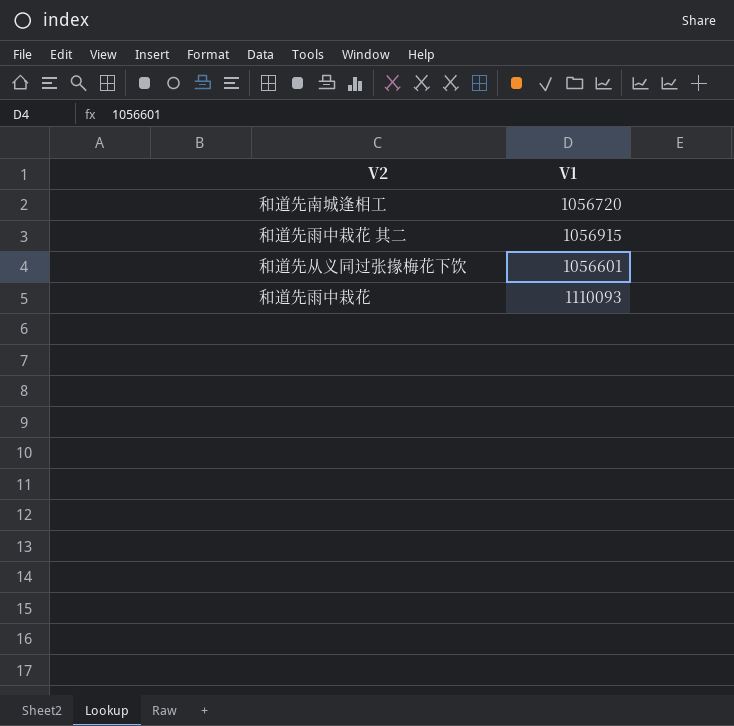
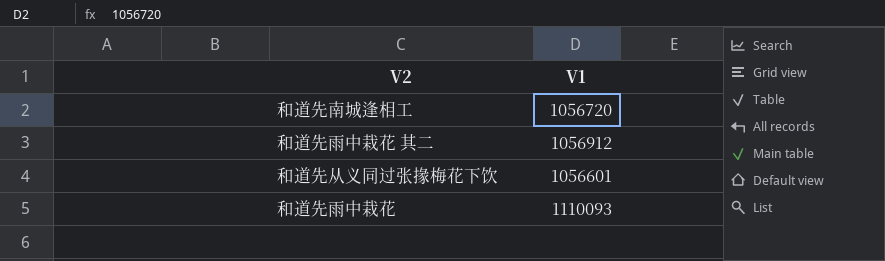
和道先雨中栽花 其二 | V1: 1056915 -> 1056912

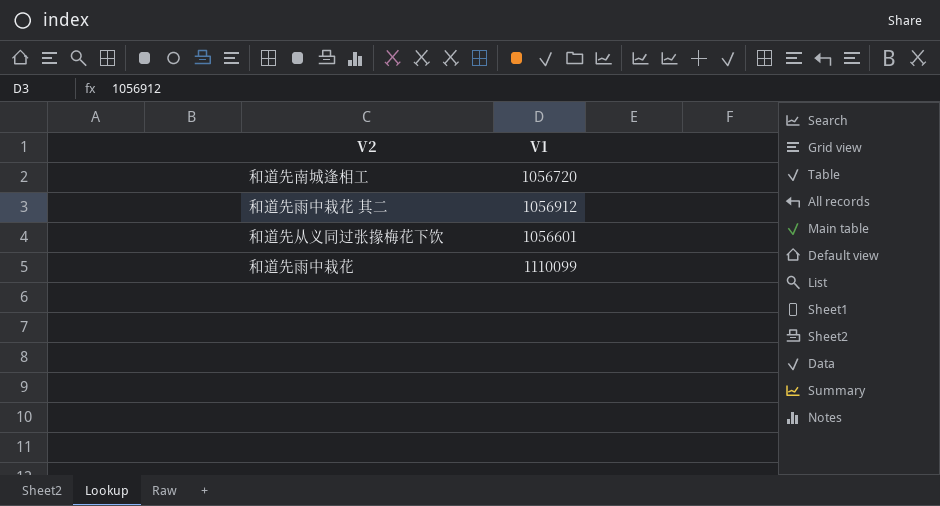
和道先雨中栽花 | V1: 1110093 -> 1110099

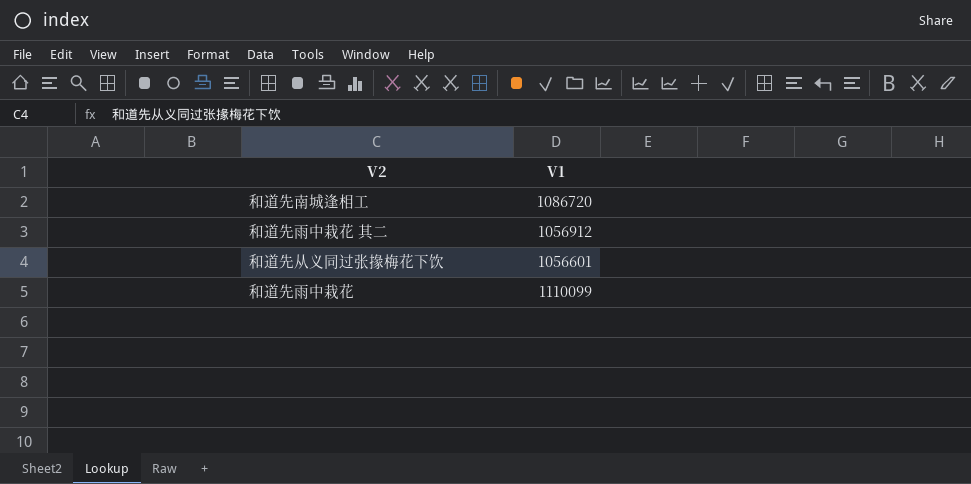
和道先南城逢相工 | V1: 1056720 -> 1086720

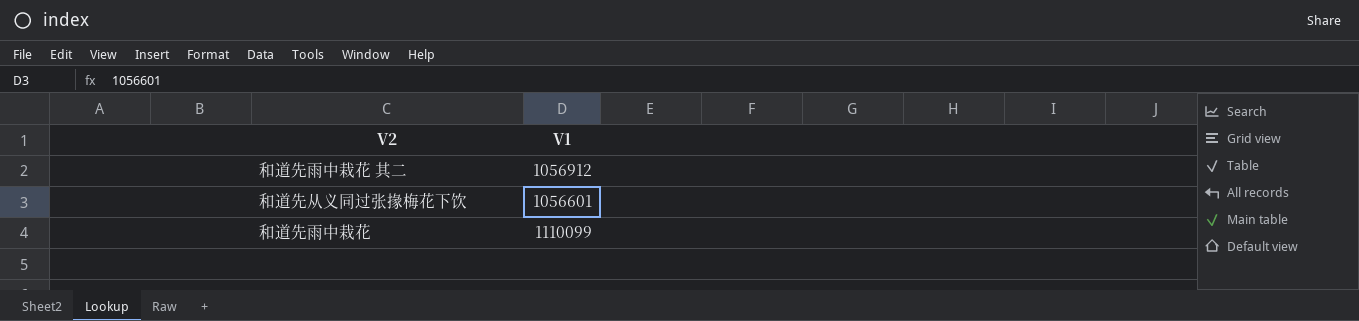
row 和道先南城逢相工: 1086720 -> none

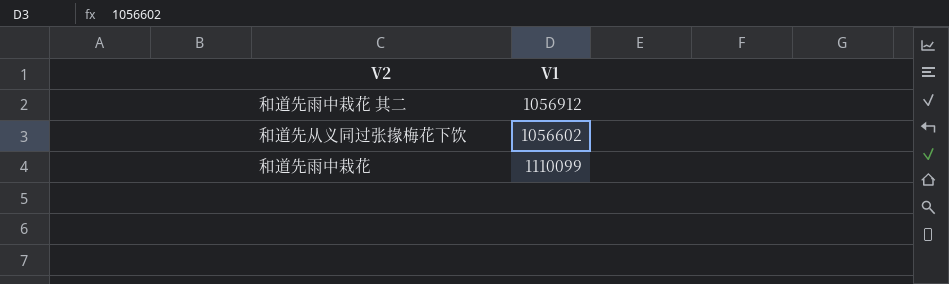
和道先从义同过张掾梅花下饮 | V1: 1056601 -> 1056602

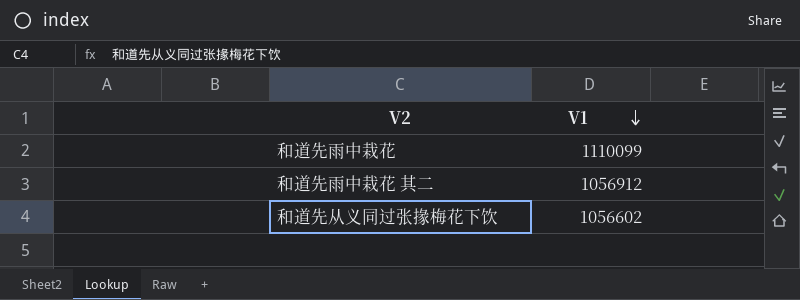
row order: none -> V1 descending

